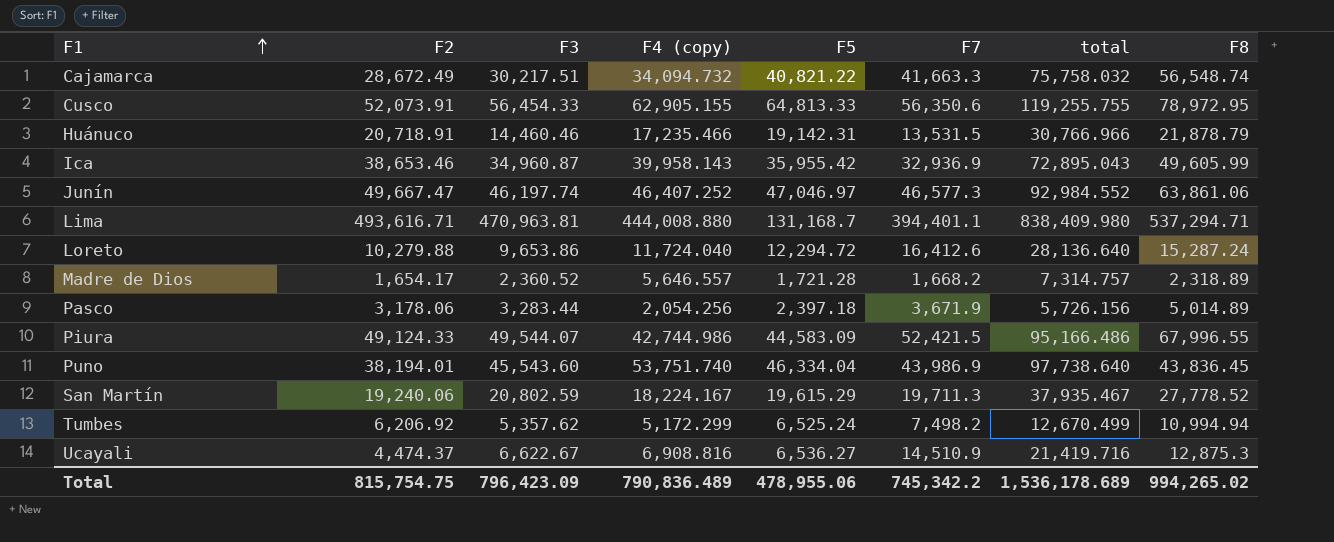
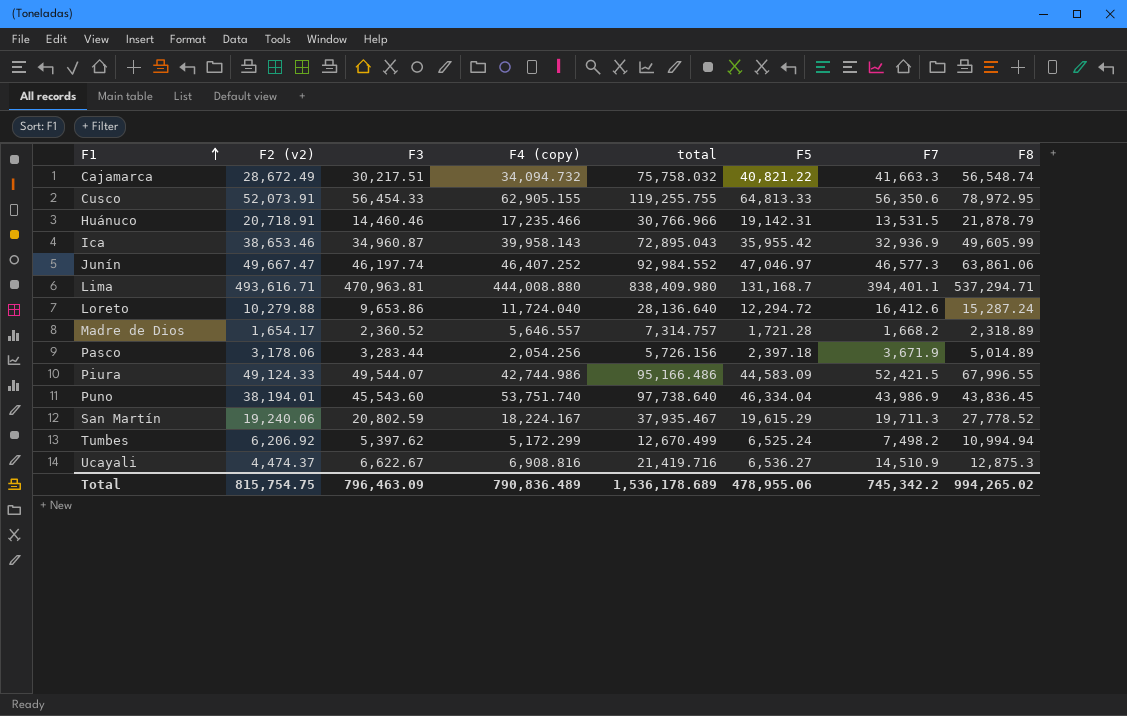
column name: F2 -> F2 (v2)
column total | position: 7 -> 5
Tumbes | F3: 5,357.62 -> 5,397.62
Total | F3: 796,423.09 -> 796,463.09

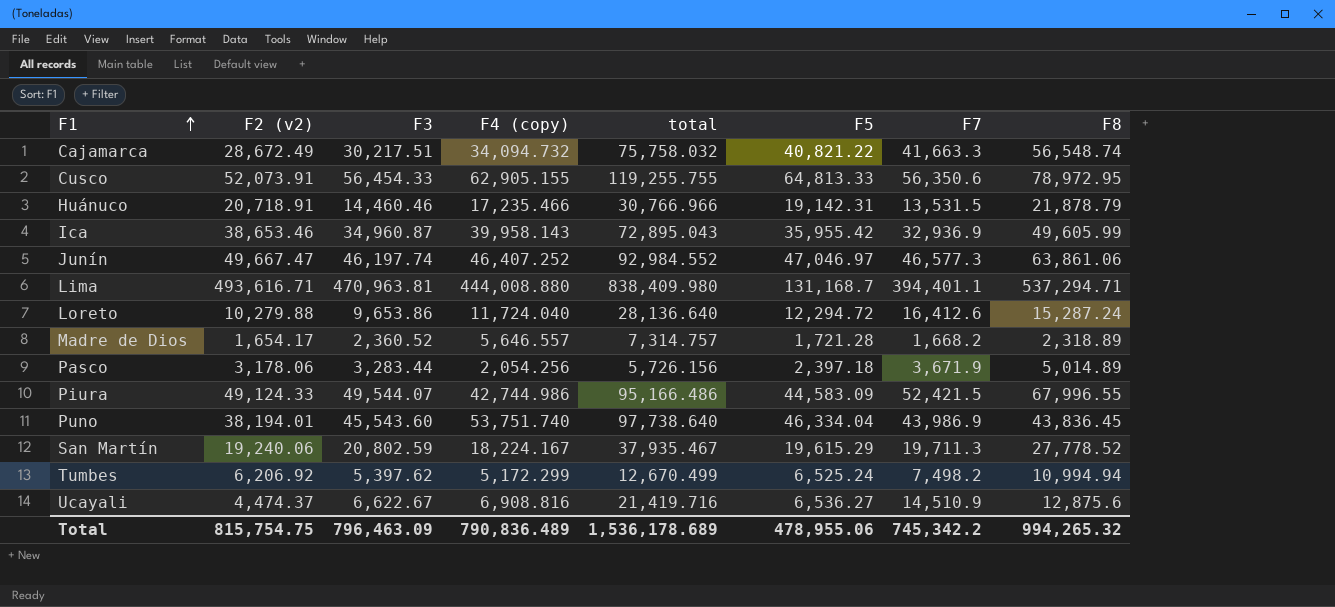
Ucayali | F8: 12,875.3 -> 12,875.6
Total | F8: 994,265.02 -> 994,265.32

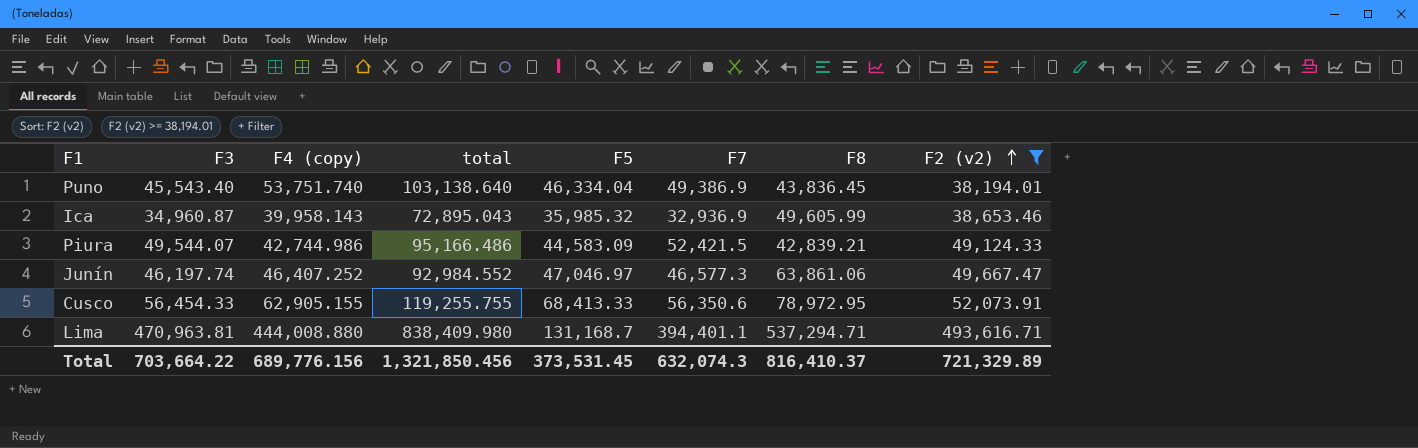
filter: none -> F2 (v2) >= 38,194.01
row order: F1 ascending -> F2 (v2) ascending
column F2 (v2) | position: 2 -> 8
Puno | F3: 45,543.60 -> 45,543.40
Puno | total: 97,738.640 -> 103,138.640
Puno | F7: 43,986.9 -> 49,386.9
Ica | F5: 35,955.42 -> 35,985.32
Piura | F8: 67,996.55 -> 42,839.21
Cusco | F5: 64,813.33 -> 68,413.33
Total | F3: 796,463.09 -> 703,664.22
Total | F4 (copy): 790,836.489 -> 689,776.156
Total | total: 1,536,178.689 -> 1,321,850.456
Total | F5: 478,955.06 -> 373,531.45
Total | F7: 745,342.2 -> 632,074.3
Total | F8: 994,265.32 -> 816,410.37
Total | F2 (v2): 815,754.75 -> 721,329.89

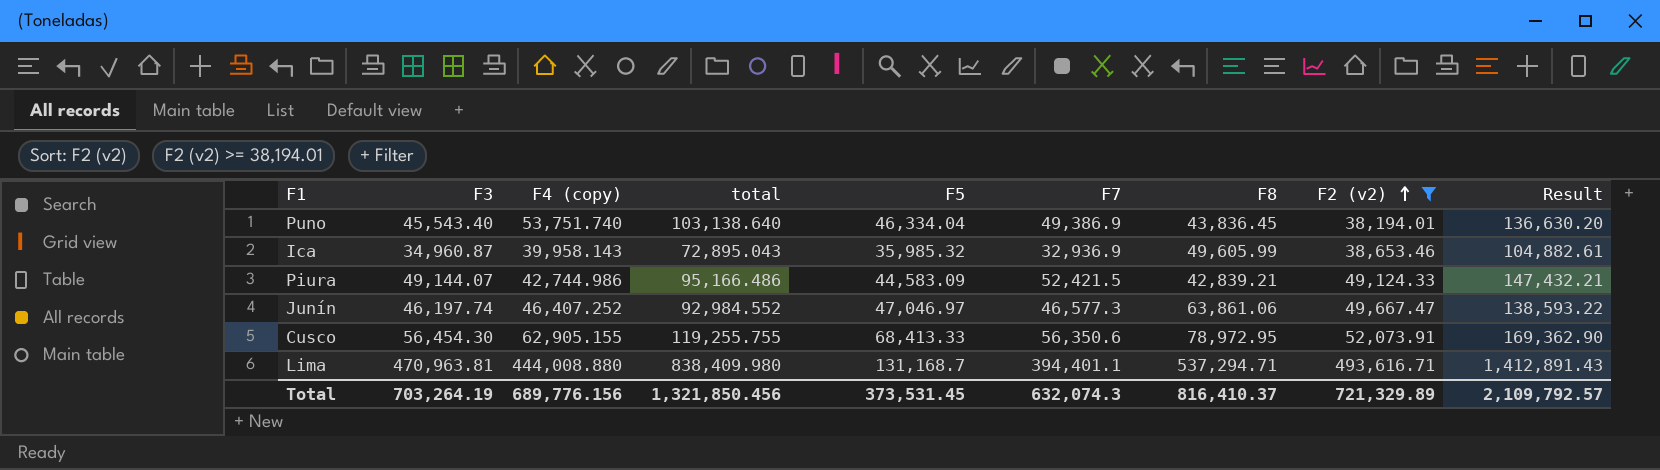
column Result | formula: none -> [F3] * 3
Piura | F3: 49,544.07 -> 49,144.07
Cusco | F3: 56,454.33 -> 56,454.30
Total | F3: 703,664.22 -> 703,264.19

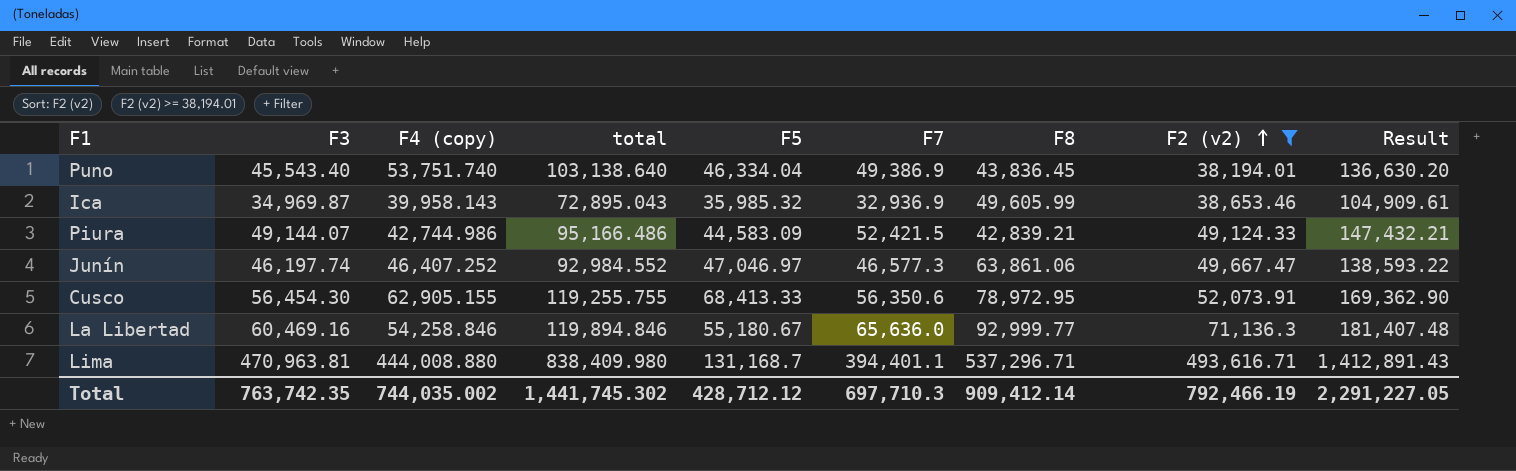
Ica | F3: 34,960.87 -> 34,969.87
Ica | Result: 104,882.61 -> 104,909.61
row La Libertad: none -> 60,469.16 | 54,258.846 | 119,894.846 | 55,180.67 | 65,636.0 | 92,999.77 | 71,136.3 | 181,407.48
Lima | F8: 537,294.71 -> 537,296.71
Total | F3: 703,264.19 -> 763,742.35
Total | F4 (copy): 689,776.156 -> 744,035.002
Total | total: 1,321,850.456 -> 1,441,745.302
Total | F5: 373,531.45 -> 428,712.12
Total | F7: 632,074.3 -> 697,710.3
Total | F8: 816,410.37 -> 909,412.14
Total | F2 (v2): 721,329.89 -> 792,466.19
Total | Result: 2,109,792.57 -> 2,291,227.05

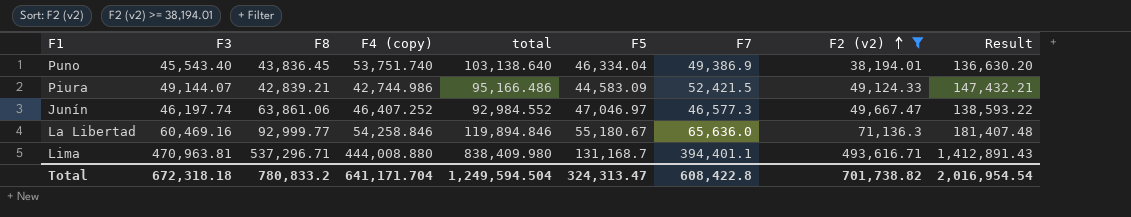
column F8 | position: 7 -> 3
row Ica: 34,969.87 | 39,958.143 | 72,895.043 | 35,985.32 | 32,936.9 | 49,605.99 | 38,653.46 | 104,909.61 -> none
row Cusco: 56,454.30 | 62,905.155 | 119,255.755 | 68,413.33 | 56,350.6 | 78,972.95 | 52,073.91 | 169,362.90 -> none
Total | F3: 763,742.35 -> 672,318.18
Total | F8: 909,412.14 -> 780,833.2
Total | F4 (copy): 744,035.002 -> 641,171.704
Total | total: 1,441,745.302 -> 1,249,594.504
Total | F5: 428,712.12 -> 324,313.47
Total | F7: 697,710.3 -> 608,422.8
Total | F2 (v2): 792,466.19 -> 701,738.82
Total | Result: 2,291,227.05 -> 2,016,954.54

